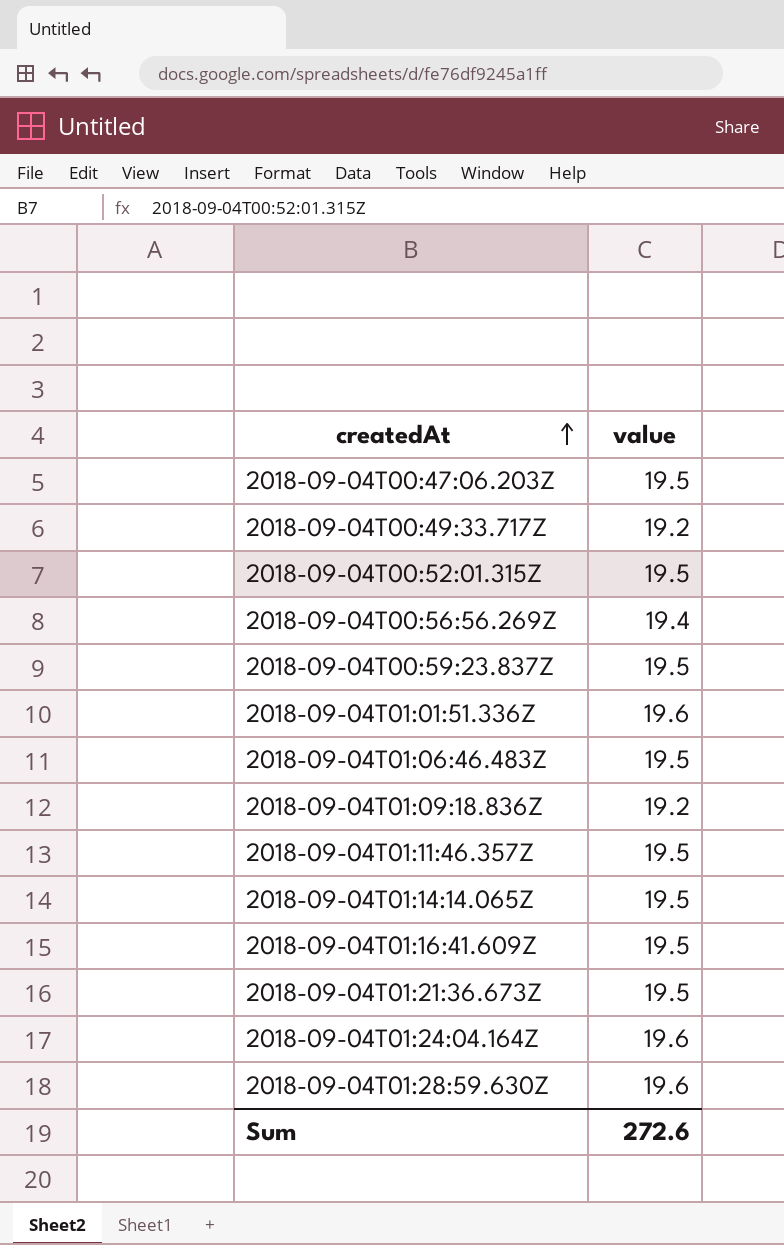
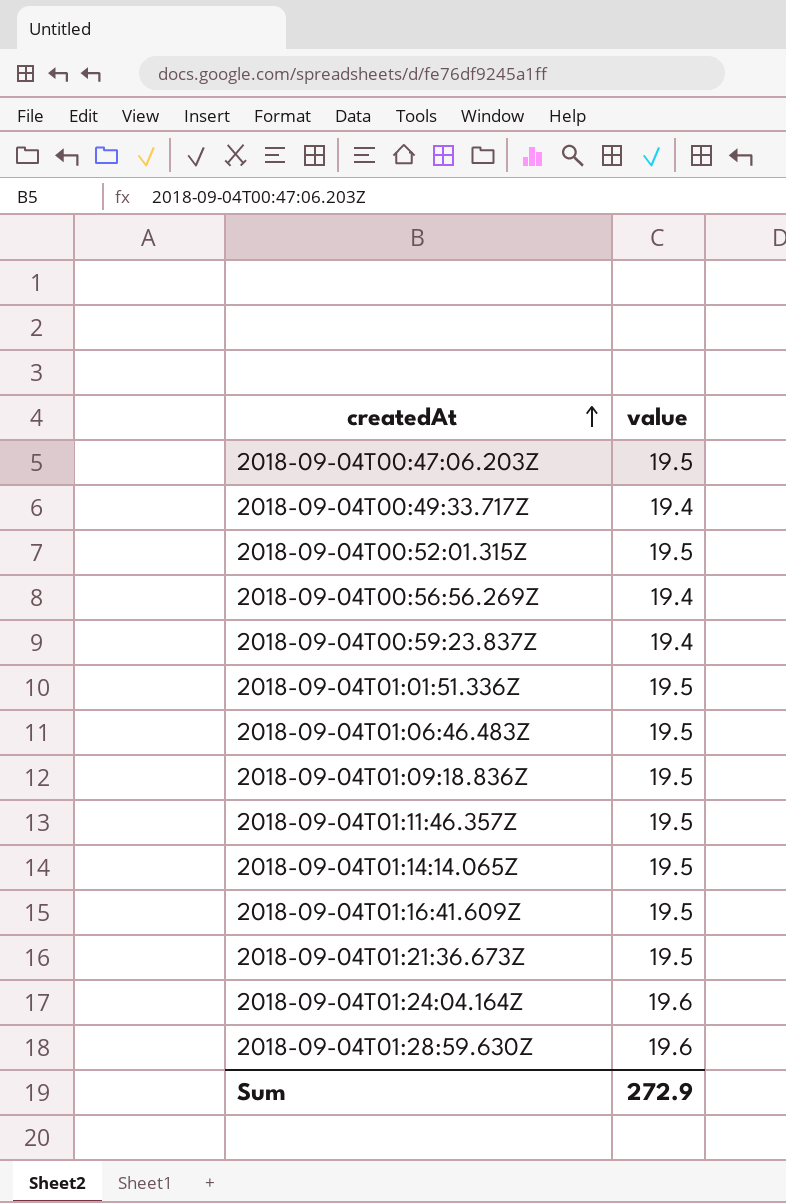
2018-09-04T00:49:33.717Z | value: 19.2 -> 19.4
2018-09-04T00:59:23.837Z | value: 19.5 -> 19.4
2018-09-04T01:01:51.336Z | value: 19.6 -> 19.5
2018-09-04T01:09:18.836Z | value: 19.2 -> 19.5
Sum | value: 272.6 -> 272.9

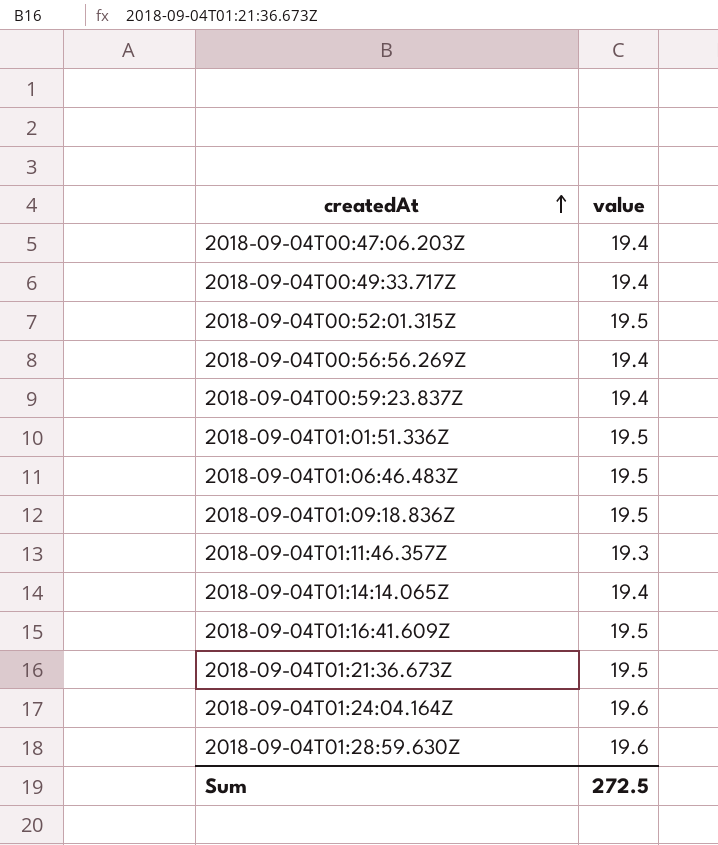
2018-09-04T00:47:06.203Z | value: 19.5 -> 19.4
2018-09-04T01:11:46.357Z | value: 19.5 -> 19.3
2018-09-04T01:14:14.065Z | value: 19.5 -> 19.4
Sum | value: 272.9 -> 272.5

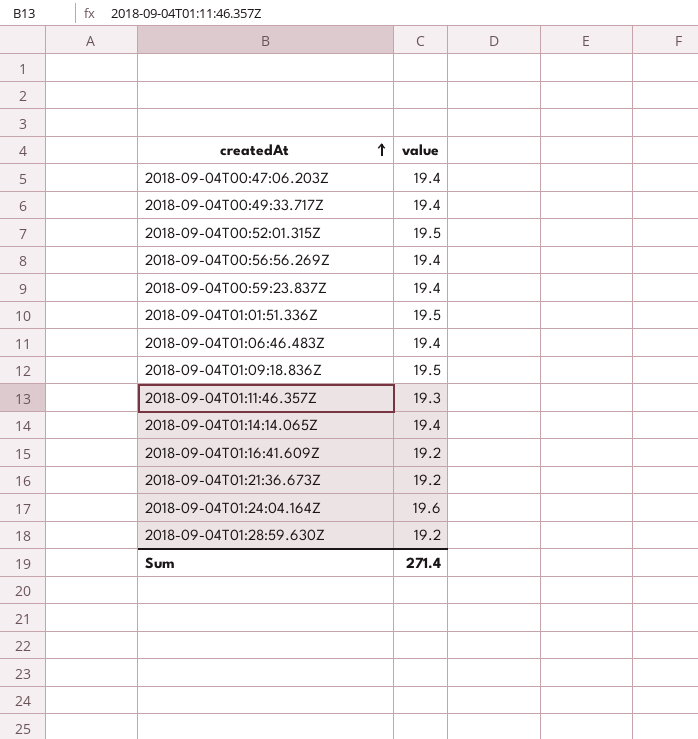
2018-09-04T01:06:46.483Z | value: 19.5 -> 19.4
2018-09-04T01:16:41.609Z | value: 19.5 -> 19.2
2018-09-04T01:21:36.673Z | value: 19.5 -> 19.2
2018-09-04T01:28:59.630Z | value: 19.6 -> 19.2
Sum | value: 272.5 -> 271.4

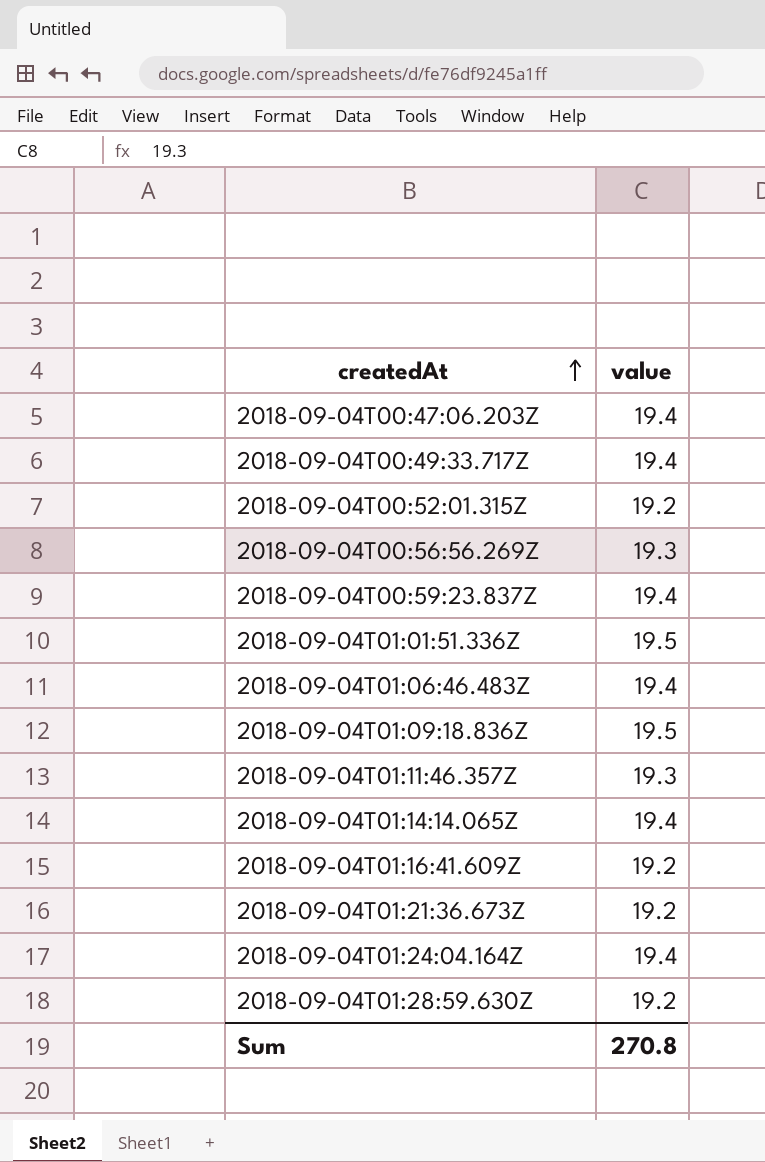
2018-09-04T00:52:01.315Z | value: 19.5 -> 19.2
2018-09-04T00:56:56.269Z | value: 19.4 -> 19.3
2018-09-04T01:24:04.164Z | value: 19.6 -> 19.4
Sum | value: 271.4 -> 270.8

